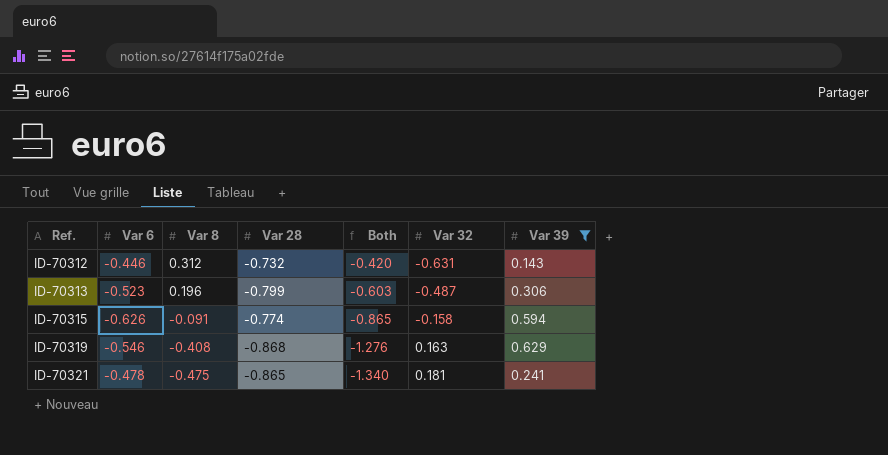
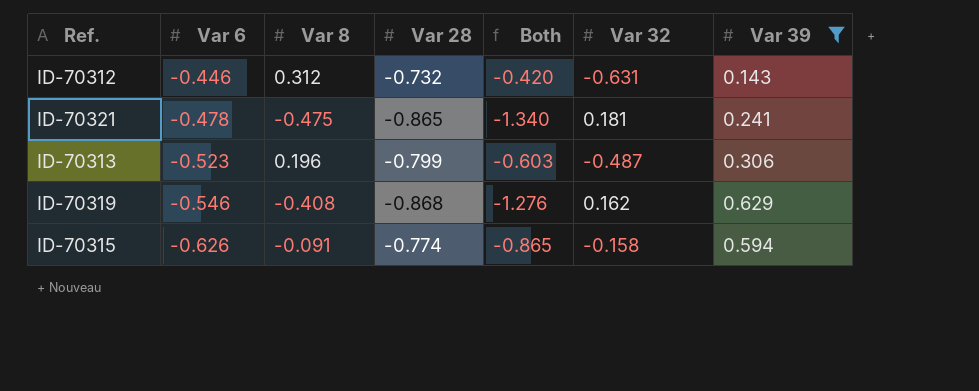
row order: Ref. ascending -> Var 6 descending
ID-70319 | Var 32: 0.163 -> 0.162

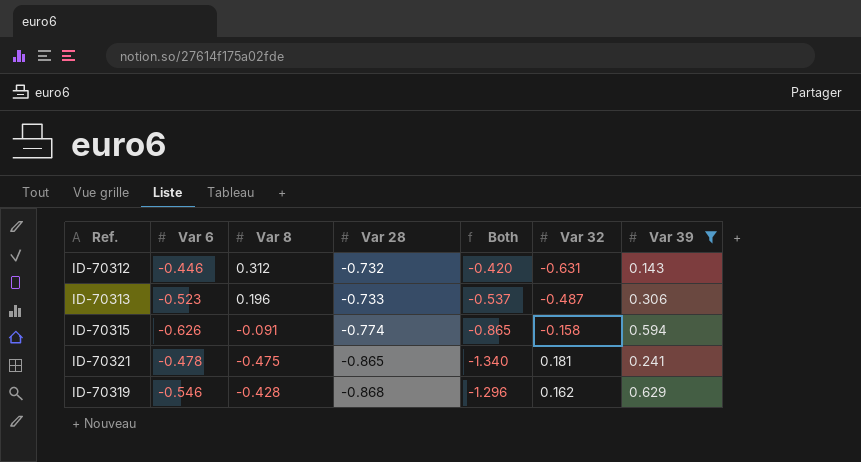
row order: Var 6 descending -> Var 28 descending
ID-70313 | Var 28: -0.799 -> -0.733
ID-70313 | Both: -0.603 -> -0.537
ID-70319 | Var 8: -0.408 -> -0.428
ID-70319 | Both: -1.276 -> -1.296

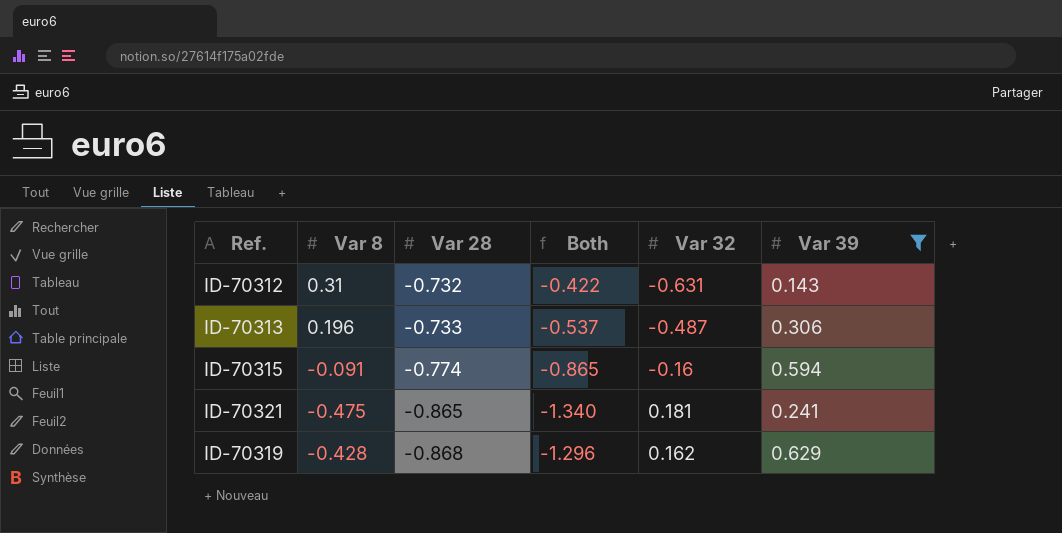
column Var 6 | position: 2 -> none
ID-70312 | Var 8: 0.312 -> 0.31
ID-70312 | Both: -0.420 -> -0.422
ID-70315 | Var 32: -0.158 -> -0.16

